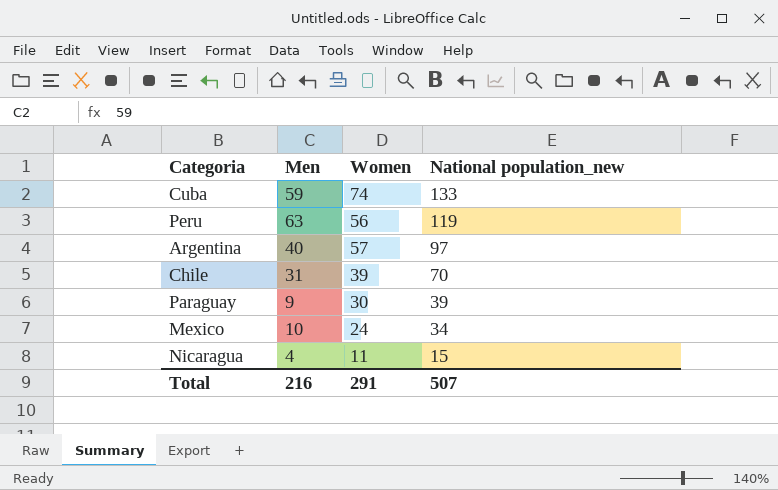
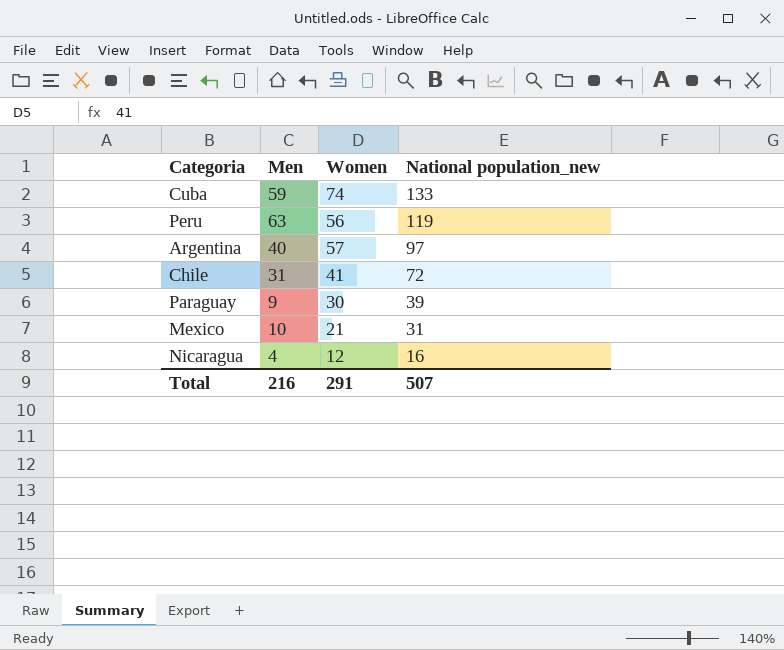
Chile | Women: 39 -> 41
Chile | National population_new: 70 -> 72
Mexico | Women: 24 -> 21
Mexico | National population_new: 34 -> 31
Nicaragua | Women: 11 -> 12
Nicaragua | National population_new: 15 -> 16

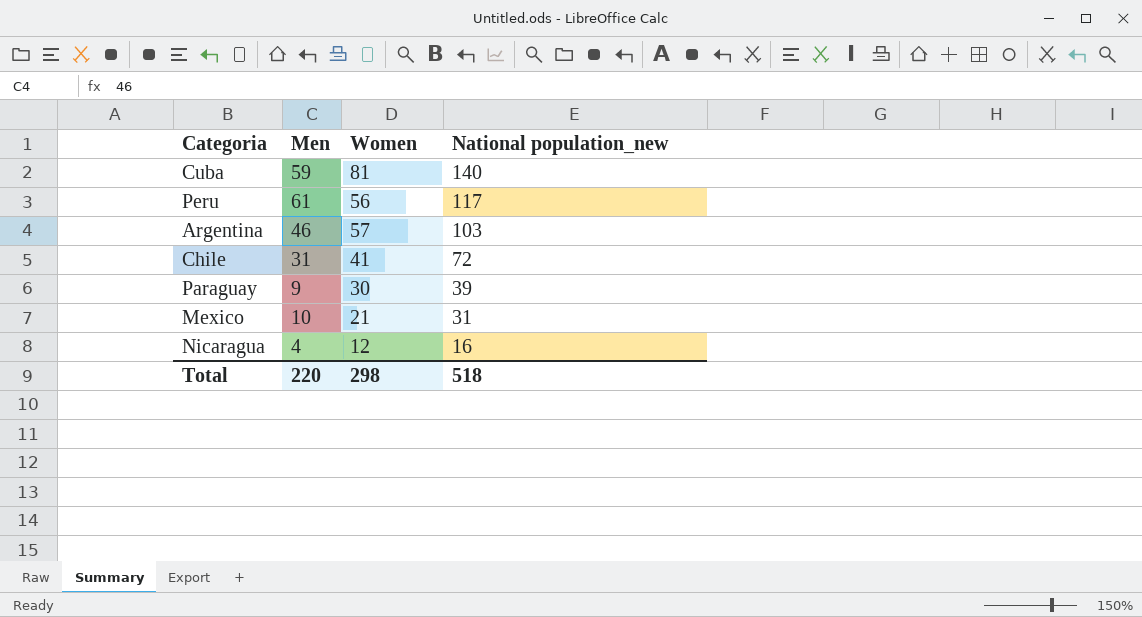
Cuba | Women: 74 -> 81
Cuba | National population_new: 133 -> 140
Peru | Men: 63 -> 61
Peru | National population_new: 119 -> 117
Argentina | Men: 40 -> 46
Argentina | National population_new: 97 -> 103
Total | Men: 216 -> 220
Total | Women: 291 -> 298
Total | National population_new: 507 -> 518

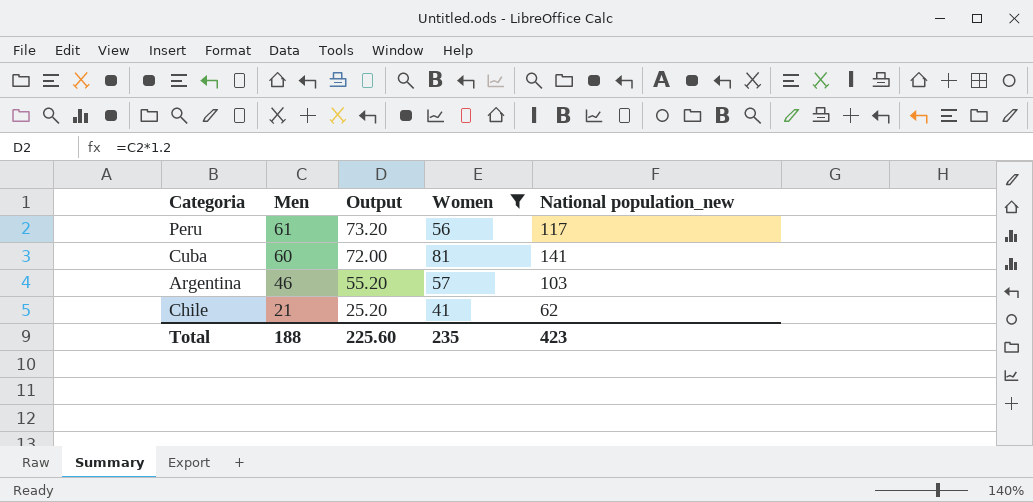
filter: none -> Women >= 41
row order: National population_new descending -> Men descending
column Output | formula: none -> [Men] * 1.2
Cuba | Men: 59 -> 60
Cuba | National population_new: 140 -> 141
Chile | Men: 31 -> 21
Chile | National population_new: 72 -> 62
Total | Men: 220 -> 188
Total | Women: 298 -> 235
Total | National population_new: 518 -> 423

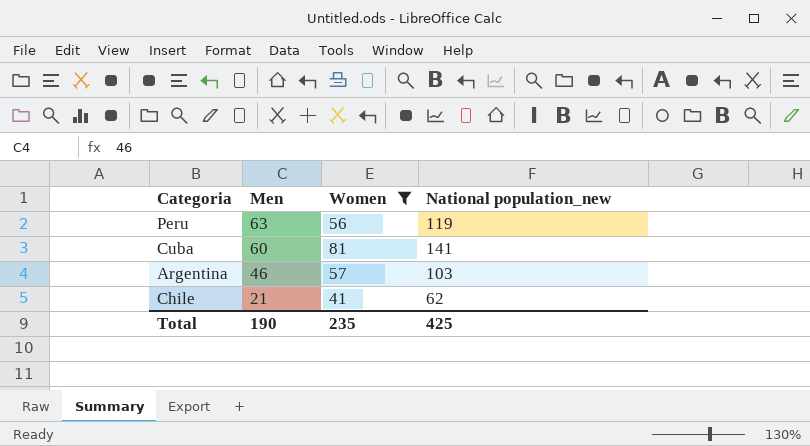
column Output | formula: [Men] * 1.2 -> none
Peru | Men: 61 -> 63
Peru | National population_new: 117 -> 119
Total | Men: 188 -> 190
Total | National population_new: 423 -> 425

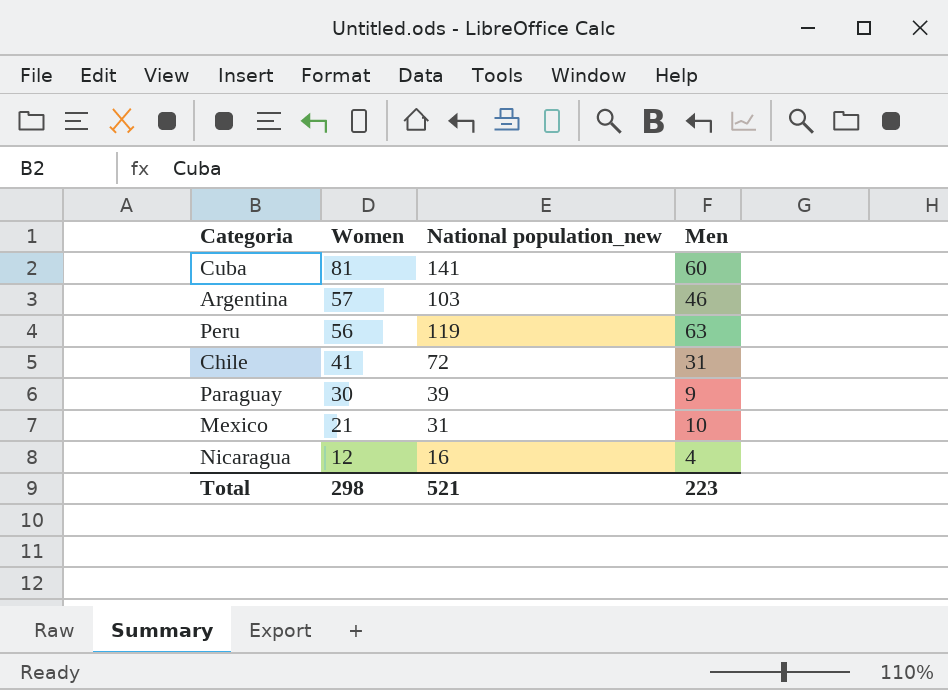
filter: Women >= 41 -> none
row order: Men descending -> Women descending
column Men | position: 2 -> 4
Chile | National population_new: 62 -> 72
Chile | Men: 21 -> 31
Total | Women: 235 -> 298
Total | National population_new: 425 -> 521
Total | Men: 190 -> 223

